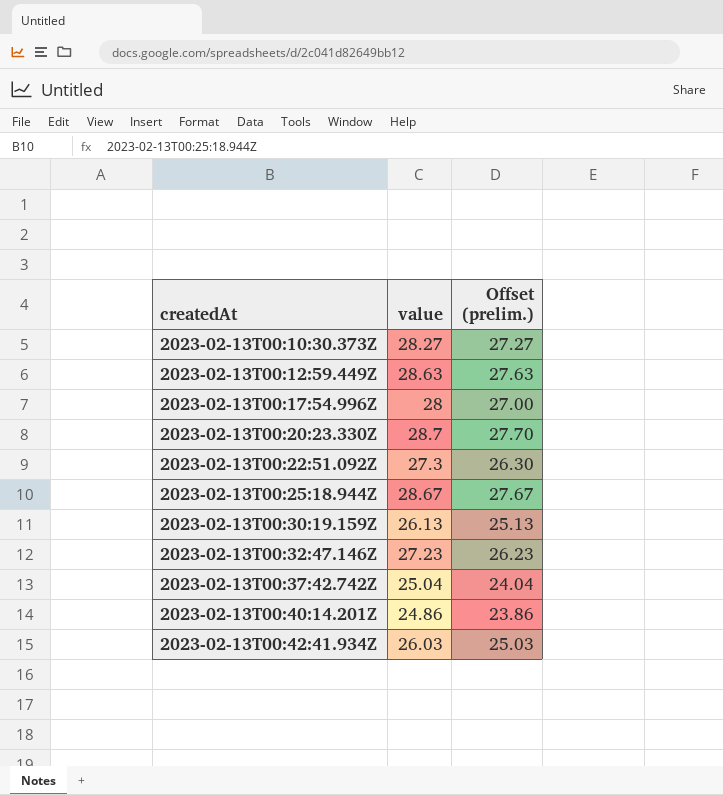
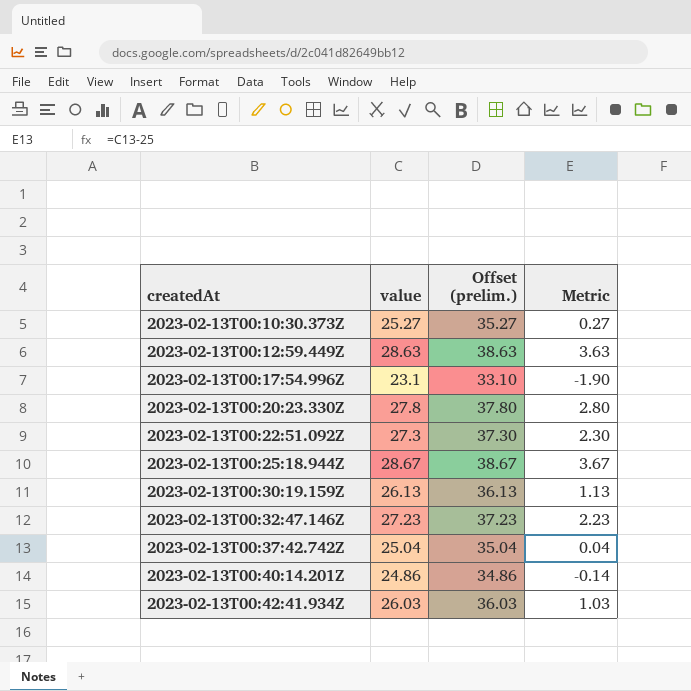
column Offset (prelim.) | formula: [value] - 1 -> [value] + 10
column Metric | formula: none -> [value] - 25
2023-02-13T00:10:30.373Z | value: 28.27 -> 25.27
2023-02-13T00:17:54.996Z | value: 28 -> 23.1
2023-02-13T00:20:23.330Z | value: 28.7 -> 27.8

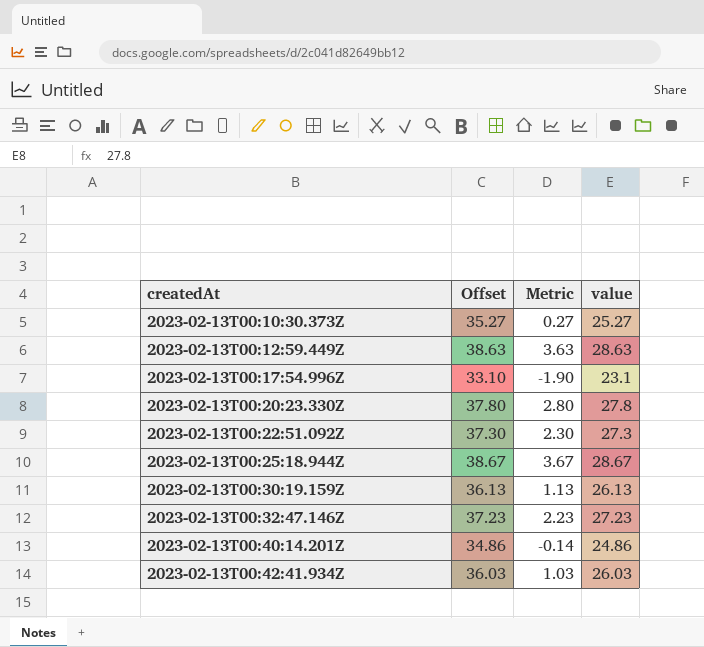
column name: Offset (prelim.) -> Offset
column value | position: 2 -> 4
row 2023-02-13T00:37:42.742Z: 25.04 | 35.04 | 0.04 -> none

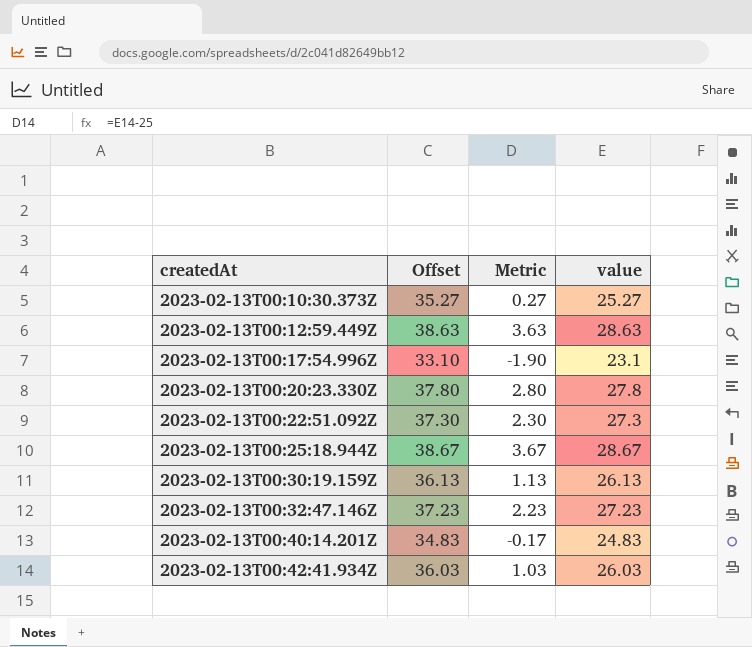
2023-02-13T00:40:14.201Z | Offset: 34.86 -> 34.83
2023-02-13T00:40:14.201Z | Metric: -0.14 -> -0.17
2023-02-13T00:40:14.201Z | value: 24.86 -> 24.83

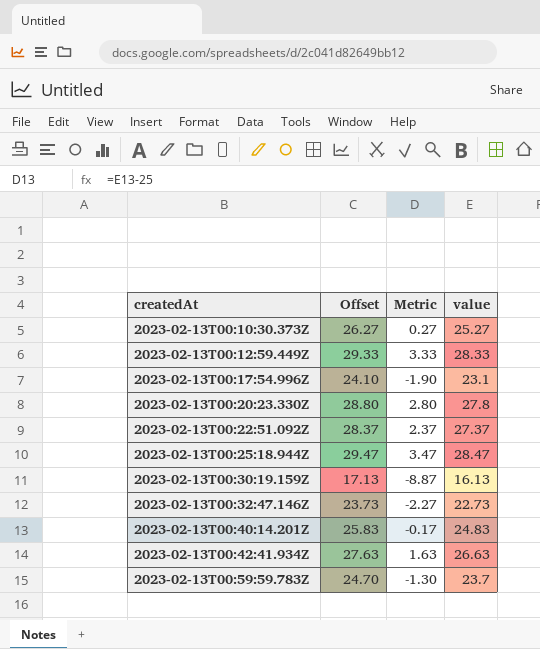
column Offset | formula: [value] + 10 -> [value] + 1
2023-02-13T00:12:59.449Z | Metric: 3.63 -> 3.33
2023-02-13T00:12:59.449Z | value: 28.63 -> 28.33
2023-02-13T00:22:51.092Z | Metric: 2.30 -> 2.37
2023-02-13T00:22:51.092Z | value: 27.3 -> 27.37
2023-02-13T00:25:18.944Z | Metric: 3.67 -> 3.47
2023-02-13T00:25:18.944Z | value: 28.67 -> 28.47
2023-02-13T00:30:19.159Z | Metric: 1.13 -> -8.87
2023-02-13T00:30:19.159Z | value: 26.13 -> 16.13
2023-02-13T00:32:47.146Z | Metric: 2.23 -> -2.27
2023-02-13T00:32:47.146Z | value: 27.23 -> 22.73
2023-02-13T00:42:41.934Z | Metric: 1.03 -> 1.63
2023-02-13T00:42:41.934Z | value: 26.03 -> 26.63
row 2023-02-13T00:59:59.783Z: none -> 24.70 | -1.30 | 23.7

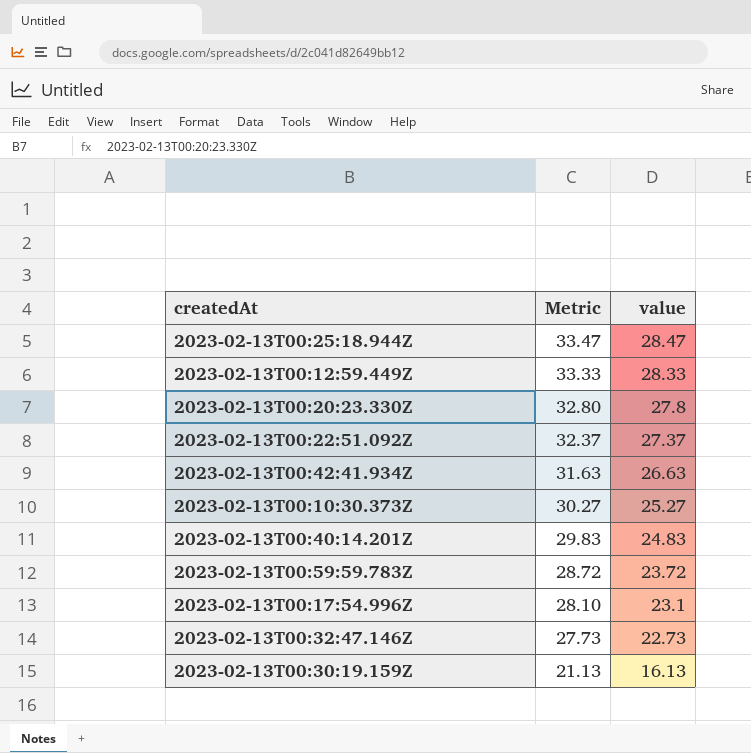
row order: createdAt ascending -> Metric descending
column Offset | formula: [value] + 1 -> none
column Metric | formula: [value] - 25 -> [value] + 5
2023-02-13T00:59:59.783Z | value: 23.7 -> 23.72

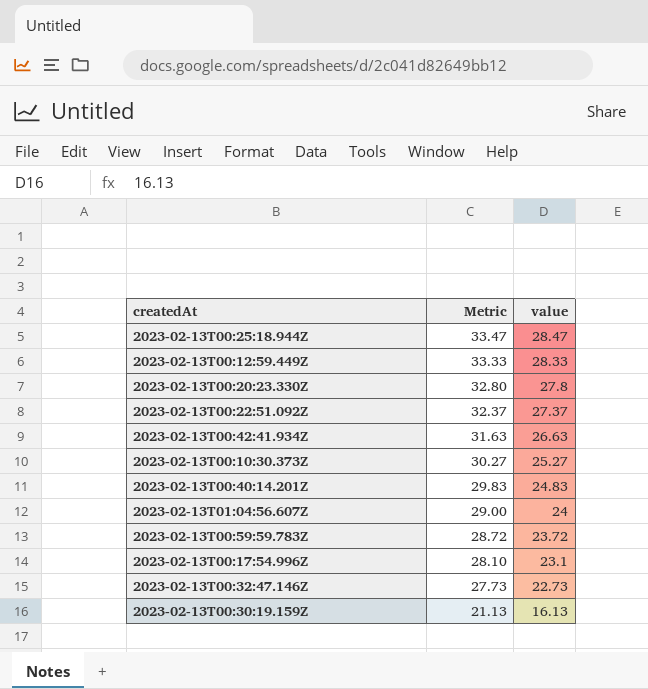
row 2023-02-13T01:04:56.607Z: none -> 29.00 | 24

